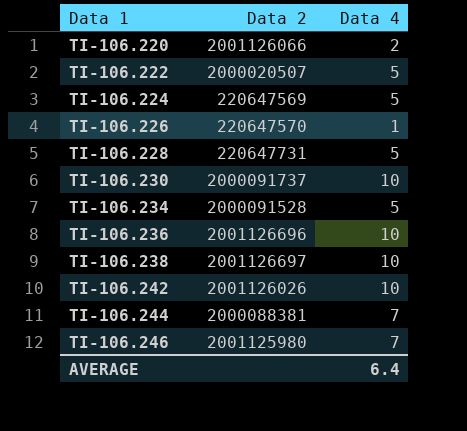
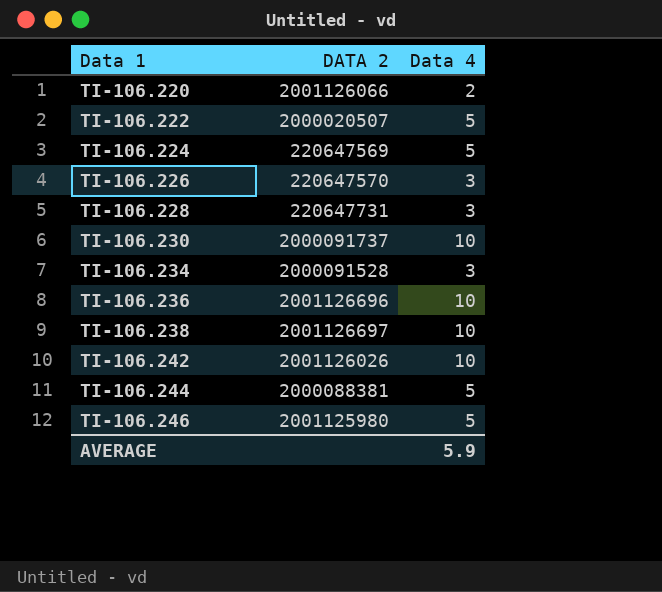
column name: Data 2 -> DATA 2
TI-106.226 | Data 4: 1 -> 3
TI-106.228 | Data 4: 5 -> 3
TI-106.234 | Data 4: 5 -> 3
TI-106.244 | Data 4: 7 -> 5
TI-106.246 | Data 4: 7 -> 5
AVERAGE | Data 4: 6.4 -> 5.9

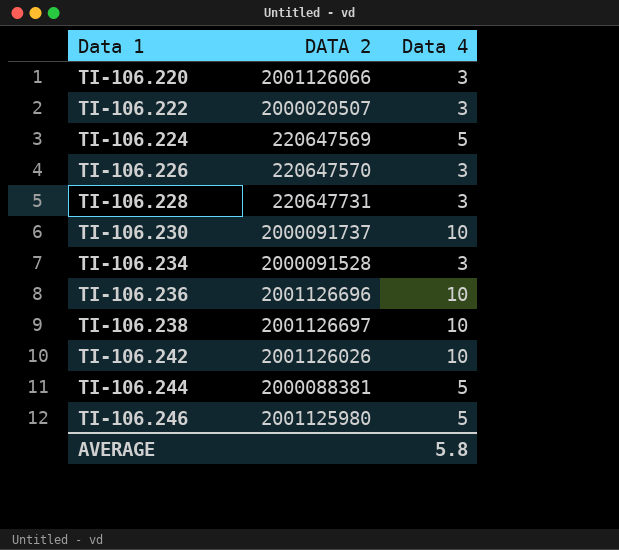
TI-106.220 | Data 4: 2 -> 3
TI-106.222 | Data 4: 5 -> 3
AVERAGE | Data 4: 5.9 -> 5.8

